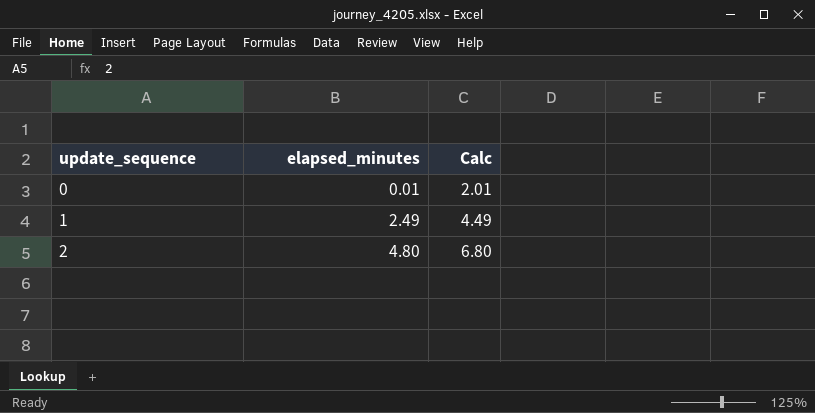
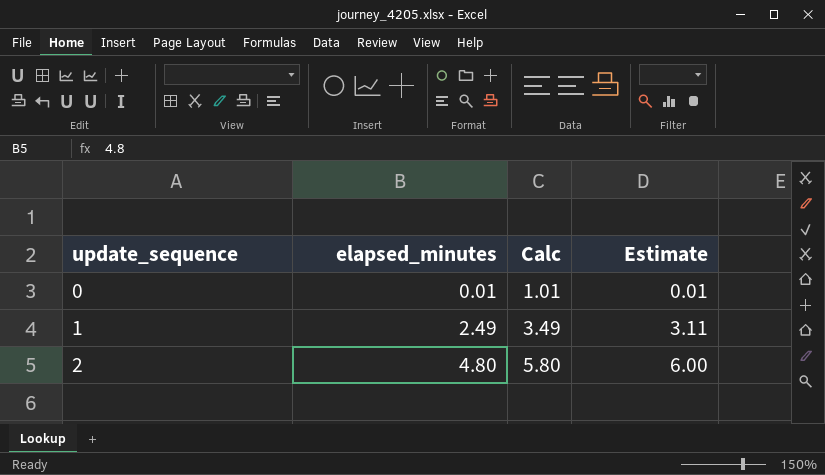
column Calc | formula: [elapsed_minutes] + 2 -> [elapsed_minutes] + 1
column Estimate | formula: none -> [elapsed_minutes] * 1.25

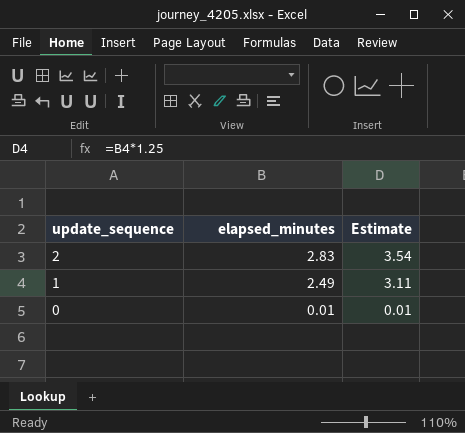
row order: update_sequence ascending -> update_sequence descending
column Calc | formula: [elapsed_minutes] + 1 -> none
2 | elapsed_minutes: 4.80 -> 2.83
2 | Estimate: 6.00 -> 3.54

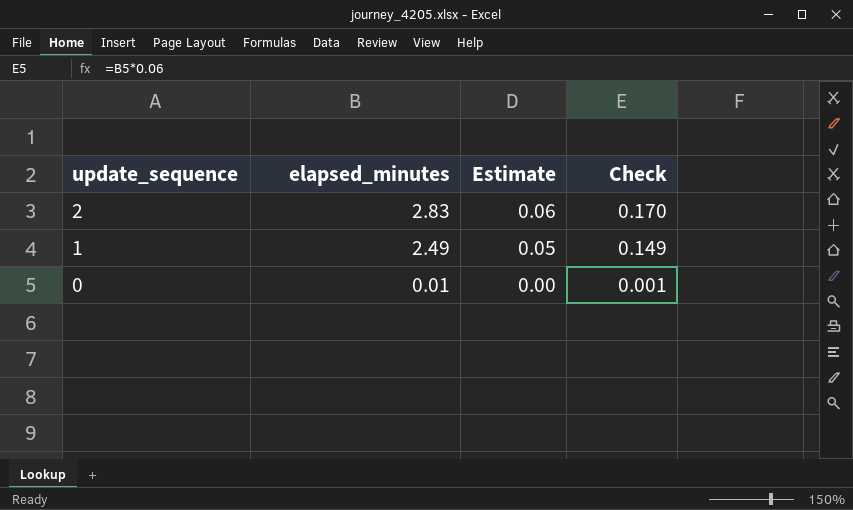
column Estimate | formula: [elapsed_minutes] * 1.25 -> [elapsed_minutes] * 0.02
column Check | formula: none -> [elapsed_minutes] * 0.06

